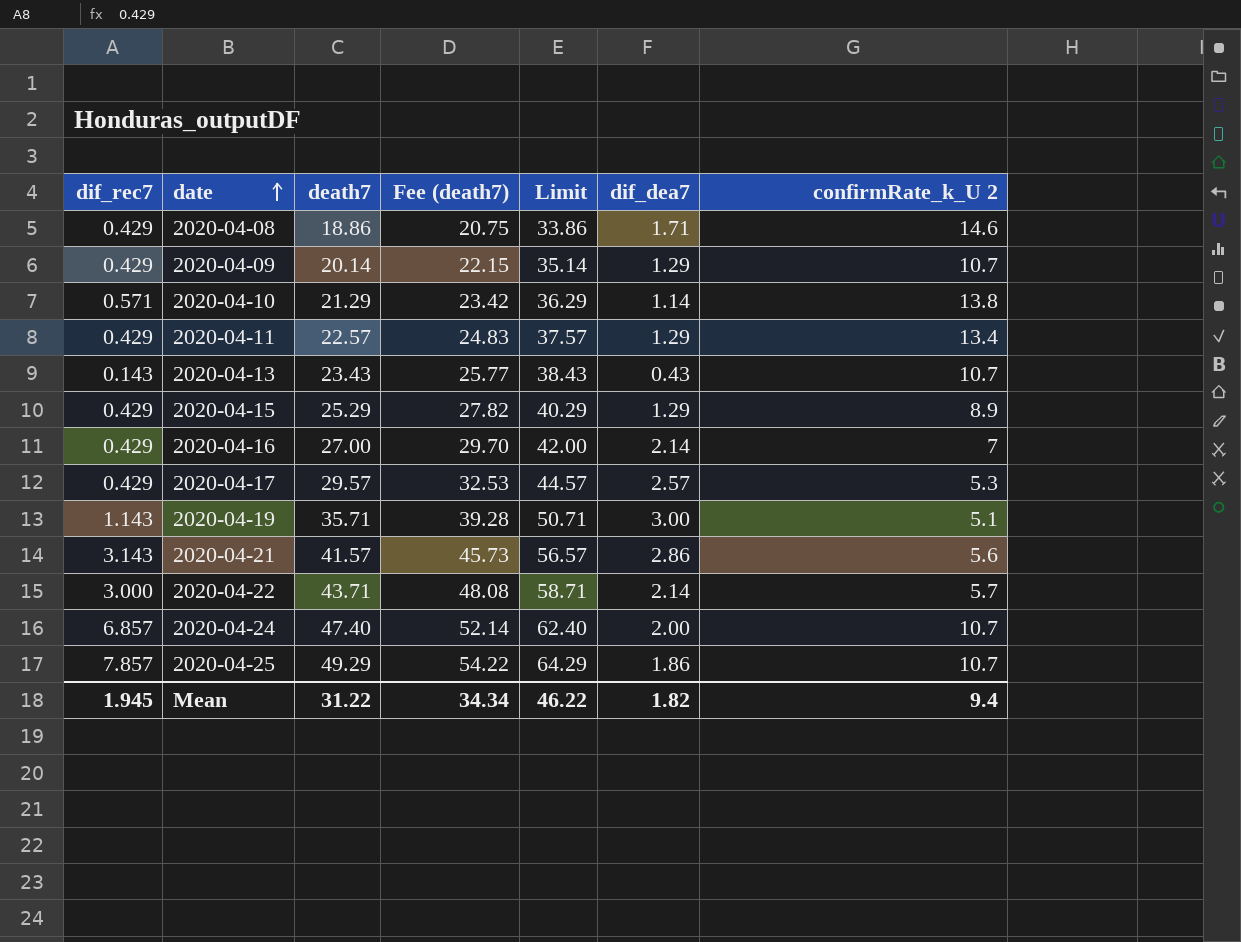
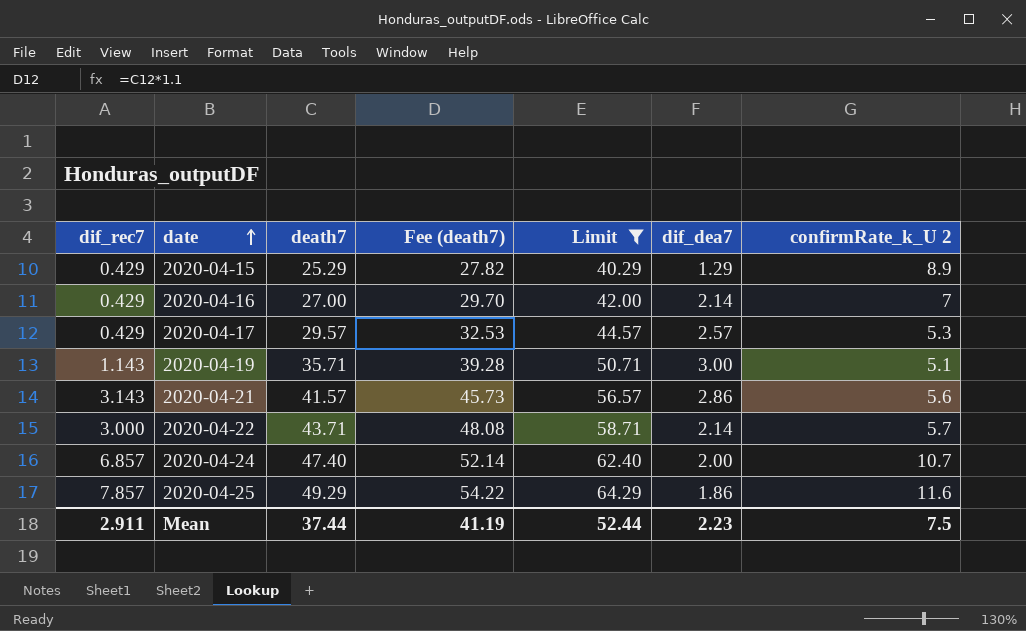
filter: none -> Limit >= 40.29
2020-04-25 | confirmRate_k_U 2: 10.7 -> 11.6
Mean | dif_rec7: 1.945 -> 2.911
Mean | death7: 31.22 -> 37.44
Mean | Fee (death7): 34.34 -> 41.19
Mean | Limit: 46.22 -> 52.44
Mean | dif_dea7: 1.82 -> 2.23
Mean | confirmRate_k_U 2: 9.4 -> 7.5

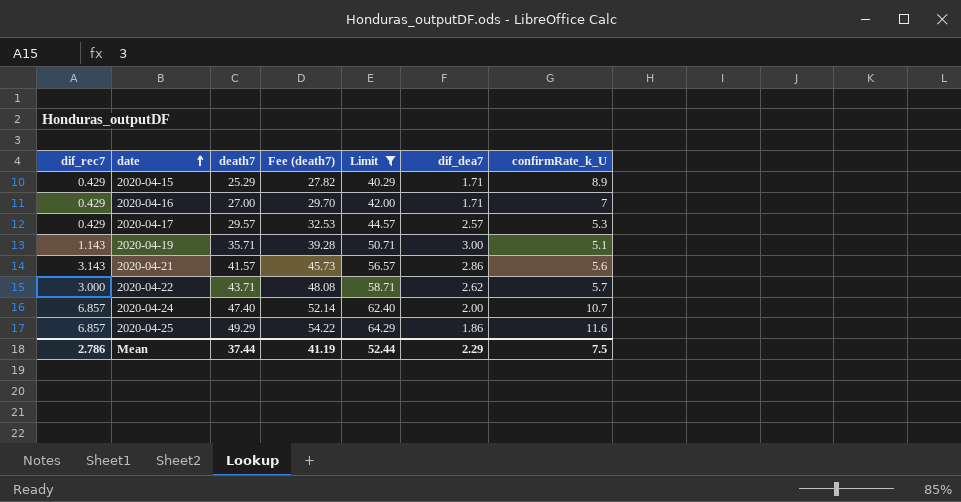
column name: confirmRate_k_U 2 -> confirmRate_k_U
2020-04-15 | dif_dea7: 1.29 -> 1.71
2020-04-16 | dif_dea7: 2.14 -> 1.71
2020-04-22 | dif_dea7: 2.14 -> 2.62
2020-04-25 | dif_rec7: 7.857 -> 6.857
Mean | dif_rec7: 2.911 -> 2.786
Mean | dif_dea7: 2.23 -> 2.29

